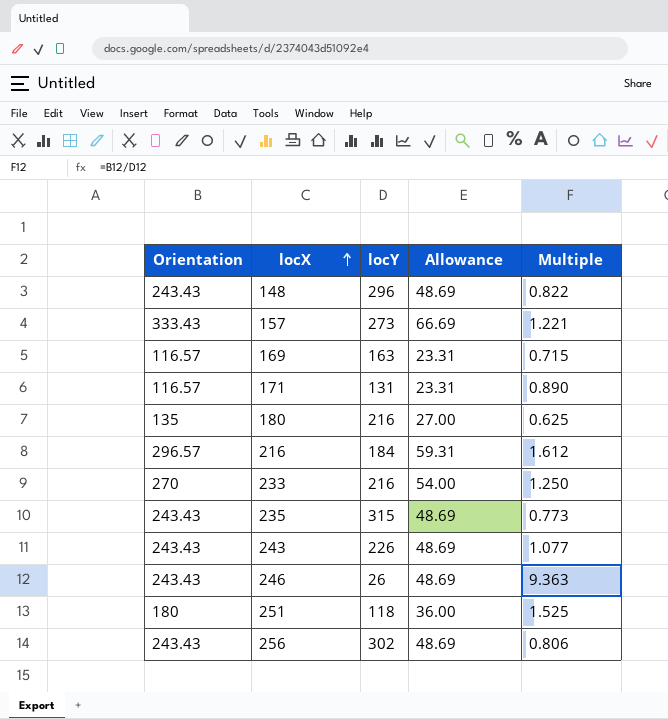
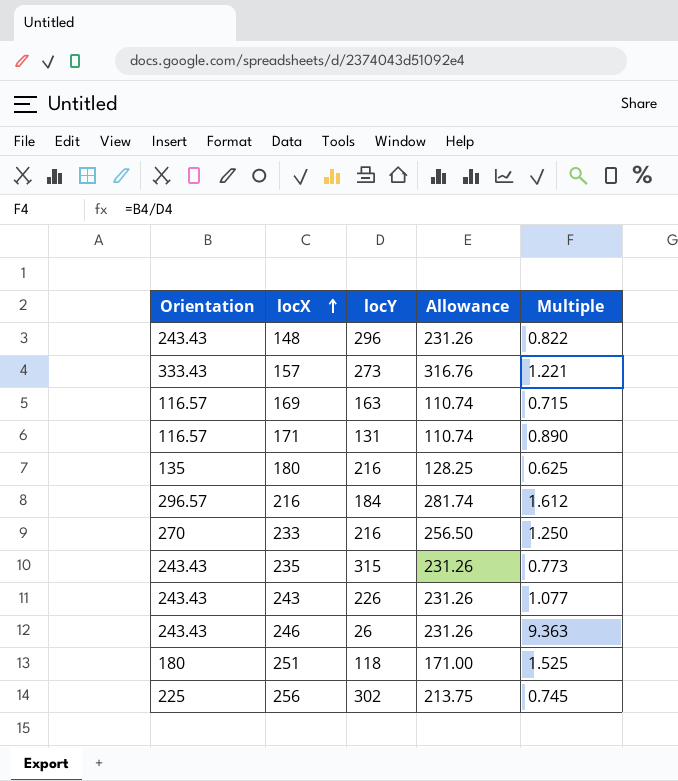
column Allowance | formula: [Orientation] * 0.2 -> [Orientation] * 0.95
256 | Orientation: 243.43 -> 225
256 | Multiple: 0.806 -> 0.745

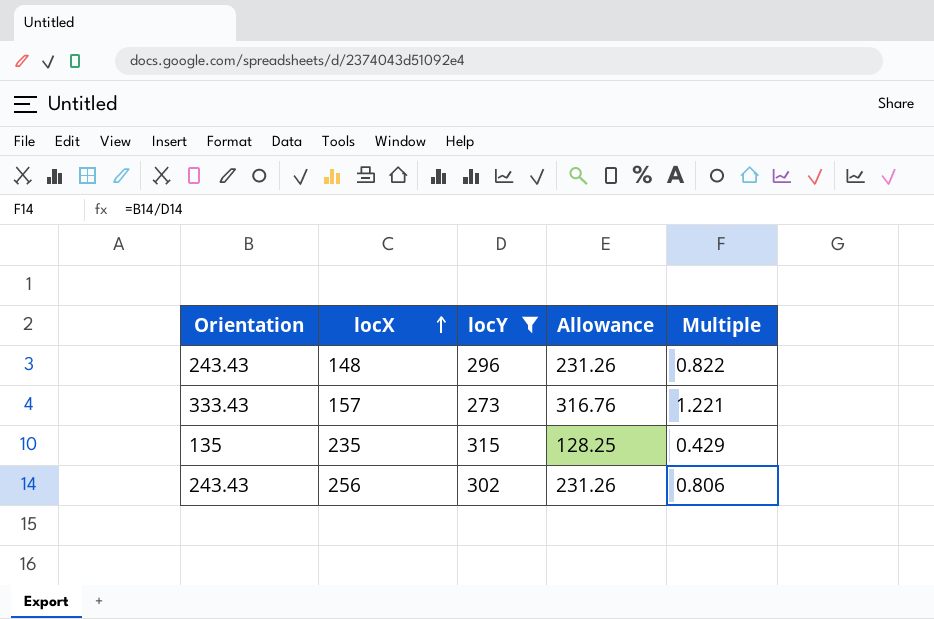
filter: none -> locY >= 273
235 | Orientation: 243.43 -> 135
235 | Allowance: 231.26 -> 128.25
235 | Multiple: 0.773 -> 0.429
256 | Orientation: 225 -> 243.43
256 | Allowance: 213.75 -> 231.26
256 | Multiple: 0.745 -> 0.806

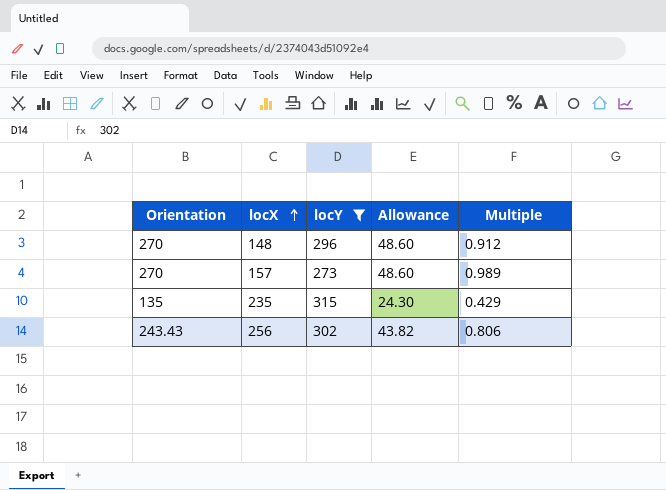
column Allowance | formula: [Orientation] * 0.95 -> [Orientation] * 0.18
148 | Orientation: 243.43 -> 270
148 | Multiple: 0.822 -> 0.912
157 | Orientation: 333.43 -> 270
157 | Multiple: 1.221 -> 0.989

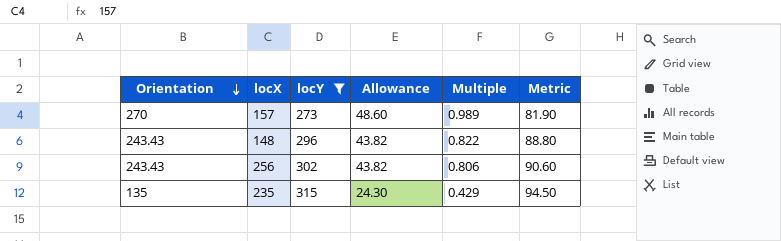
row order: locX ascending -> Orientation descending
column Metric | formula: none -> [locY] * 0.3
148 | Orientation: 270 -> 243.43
148 | Allowance: 48.60 -> 43.82
148 | Multiple: 0.912 -> 0.822

